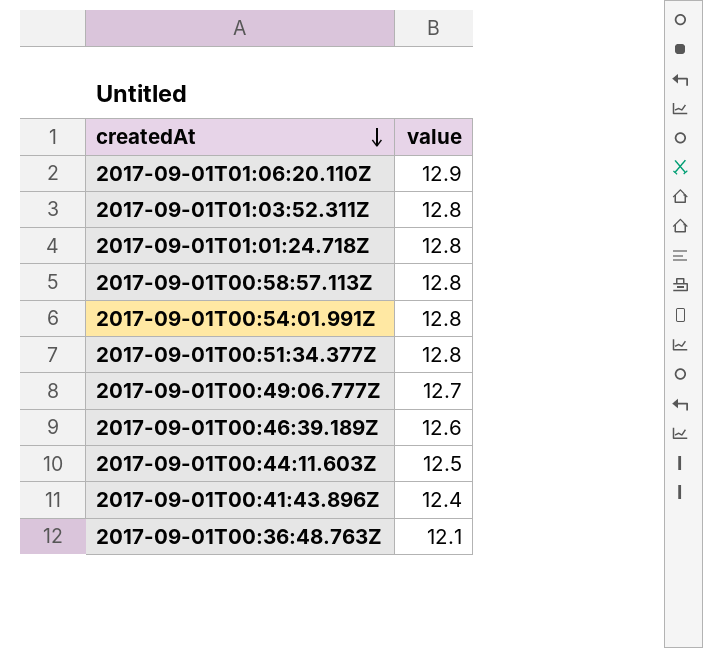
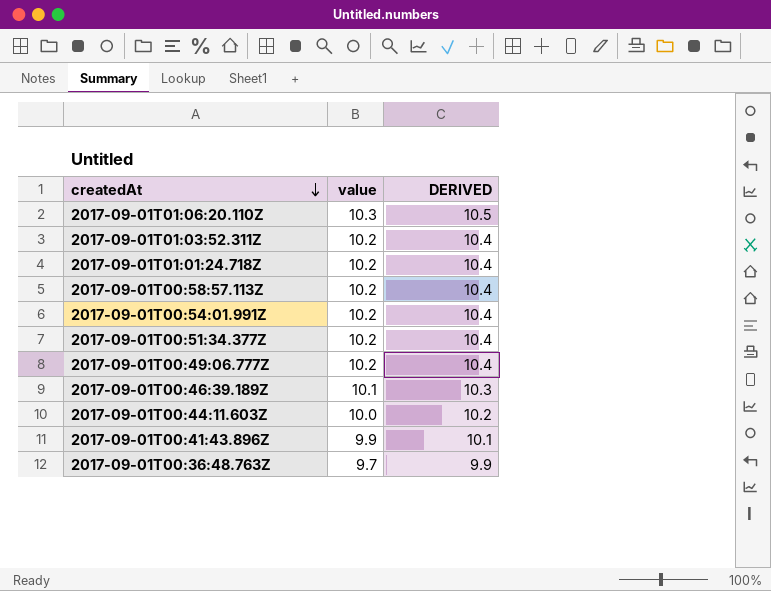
column DERIVED | formula: none -> [value] * 1.02
2017-09-01T01:06:20.110Z | value: 12.9 -> 10.3
2017-09-01T01:03:52.311Z | value: 12.8 -> 10.2
2017-09-01T01:01:24.718Z | value: 12.8 -> 10.2
2017-09-01T00:58:57.113Z | value: 12.8 -> 10.2
2017-09-01T00:54:01.991Z | value: 12.8 -> 10.2
2017-09-01T00:51:34.377Z | value: 12.8 -> 10.2
2017-09-01T00:49:06.777Z | value: 12.7 -> 10.2
2017-09-01T00:46:39.189Z | value: 12.6 -> 10.1
2017-09-01T00:44:11.603Z | value: 12.5 -> 10.0
2017-09-01T00:41:43.896Z | value: 12.4 -> 9.9
2017-09-01T00:36:48.763Z | value: 12.1 -> 9.7

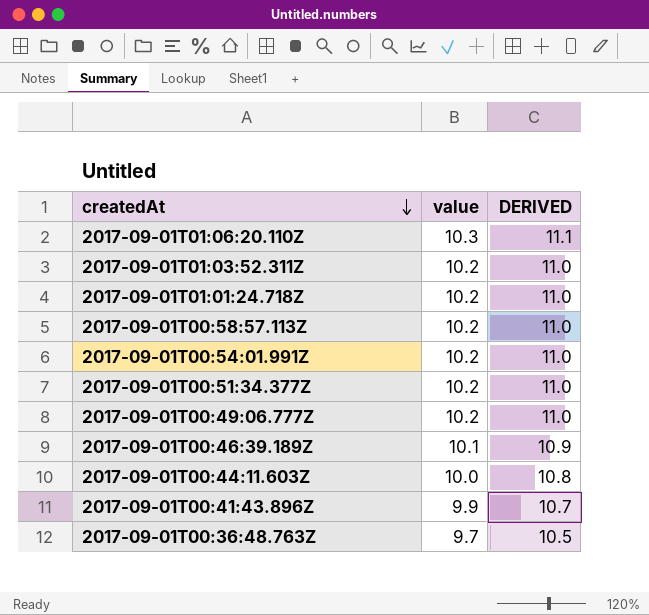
column DERIVED | formula: [value] * 1.02 -> [value] * 1.08

